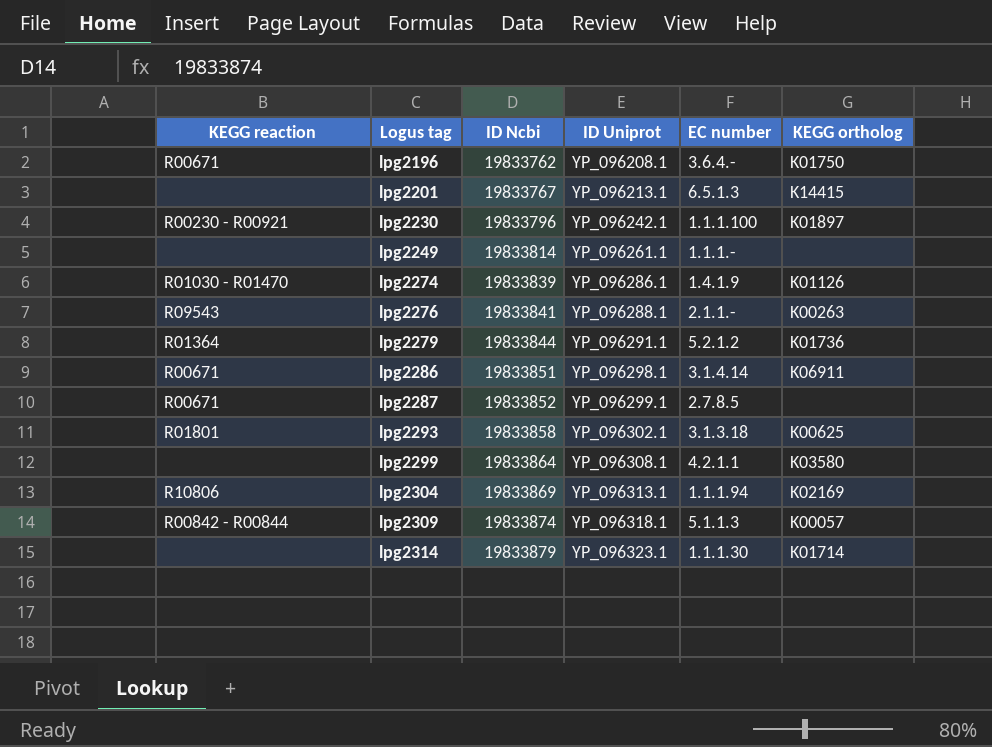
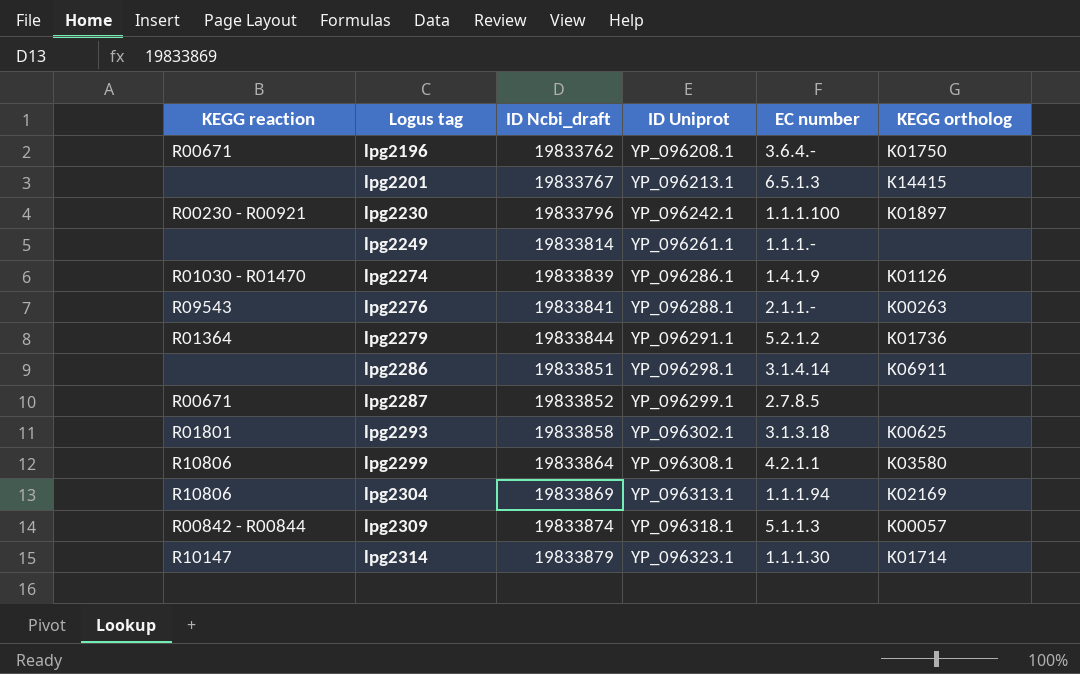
column name: ID Ncbi -> ID Ncbi_draft
lpg2286 | KEGG reaction: R00671 -> none
lpg2299 | KEGG reaction: none -> R10806
lpg2314 | KEGG reaction: none -> R10147

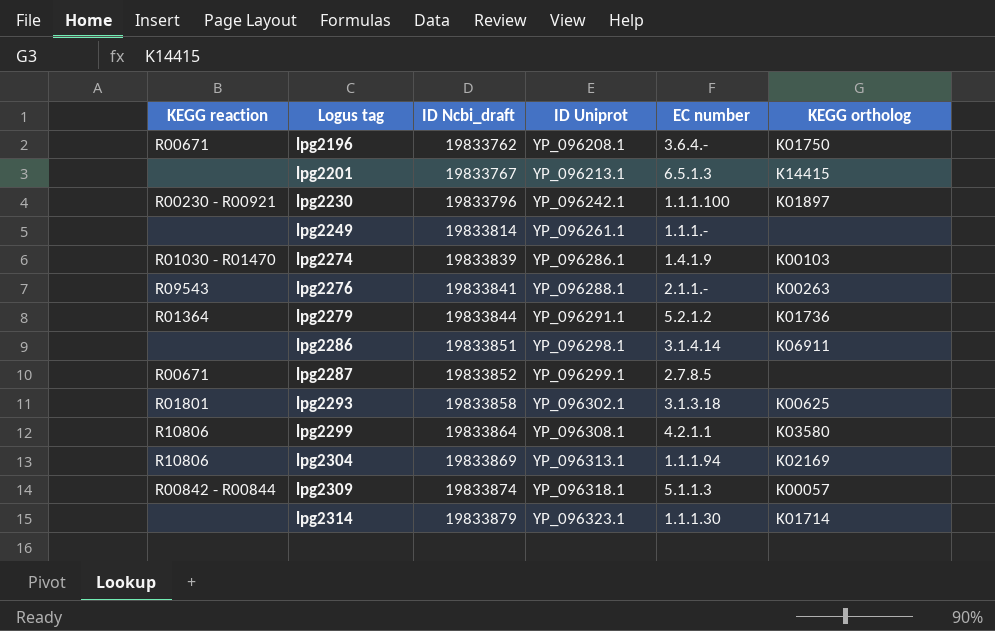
lpg2274 | KEGG ortholog: K01126 -> K00103
lpg2314 | KEGG reaction: R10147 -> none

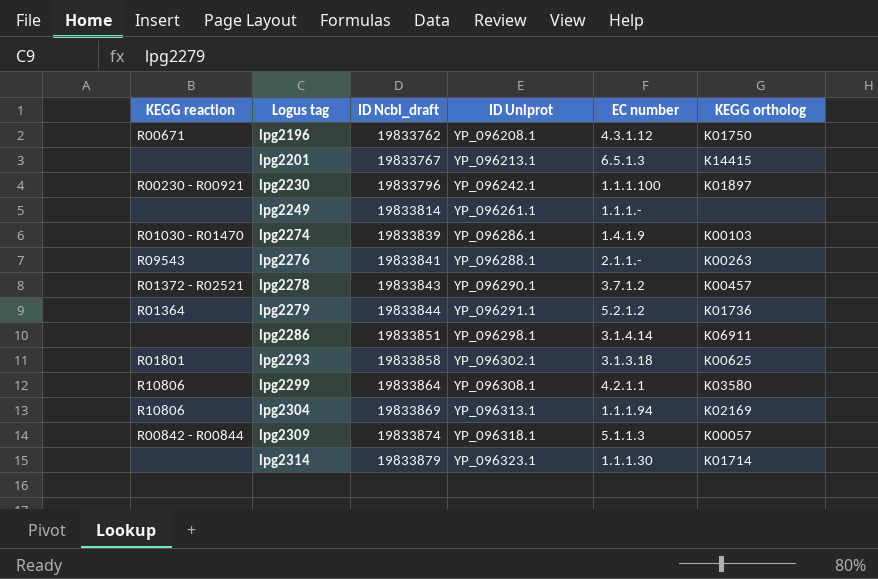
row lpg2287: R00671 | 19833852 | YP_096299.1 | 2.7.8.5 | none -> none
lpg2196 | EC number: 3.6.4.- -> 4.3.1.12
row lpg2278: none -> R01372 - R02521 | 19833843 | YP_096290.1 | 3.7.1.2 | K00457

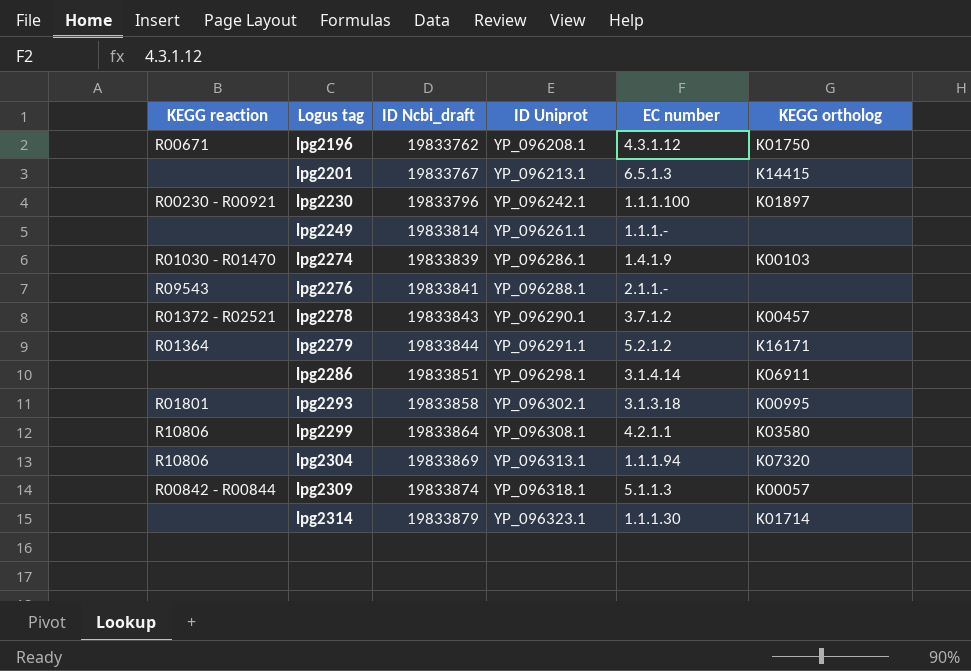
lpg2276 | KEGG ortholog: K00263 -> none
lpg2279 | KEGG ortholog: K01736 -> K16171
lpg2293 | KEGG ortholog: K00625 -> K00995
lpg2304 | KEGG ortholog: K02169 -> K07320

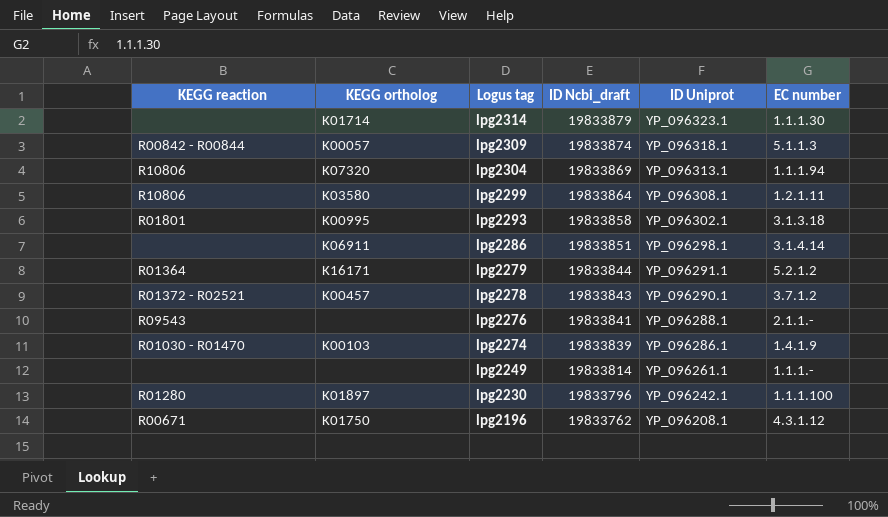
row order: Logus tag ascending -> Logus tag descending
column KEGG ortholog | position: 6 -> 2
row lpg2201: none | 19833767 | YP_096213.1 | 6.5.1.3 | K14415 -> none
lpg2299 | EC number: 4.2.1.1 -> 1.2.1.11
lpg2230 | KEGG reaction: R00230 - R00921 -> R01280

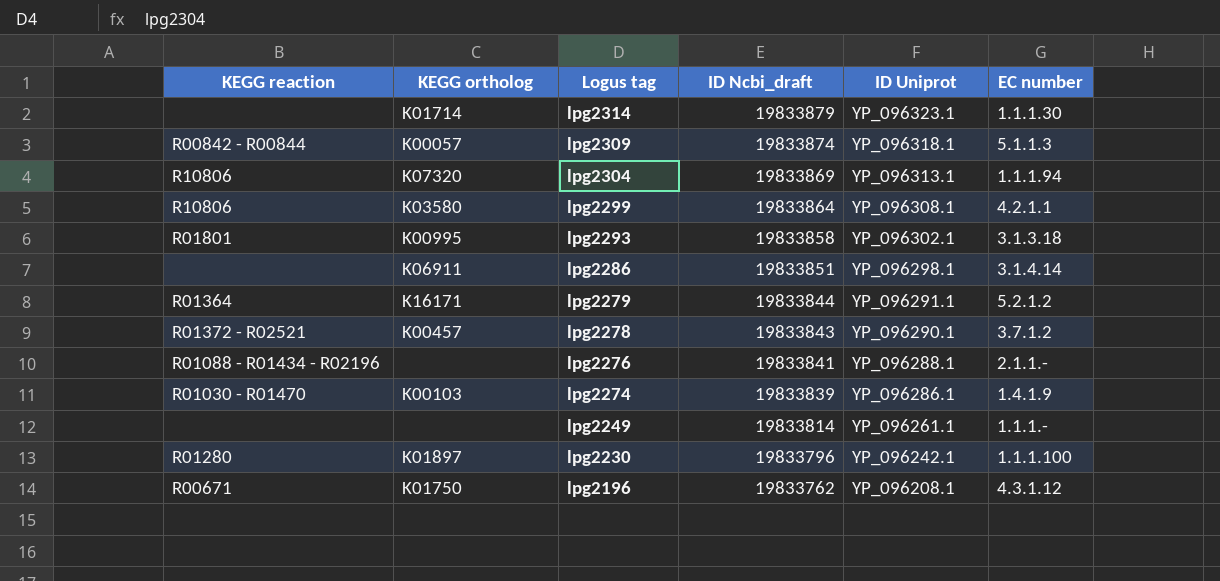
lpg2299 | EC number: 1.2.1.11 -> 4.2.1.1
lpg2276 | KEGG reaction: R09543 -> R01088 - R01434 - R02196

